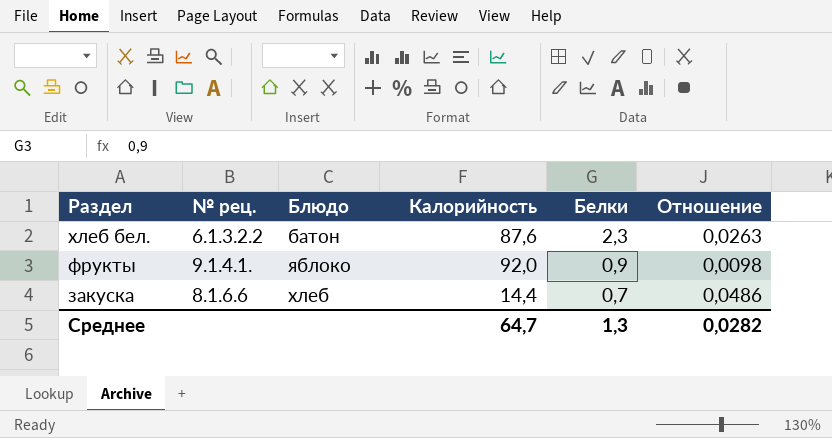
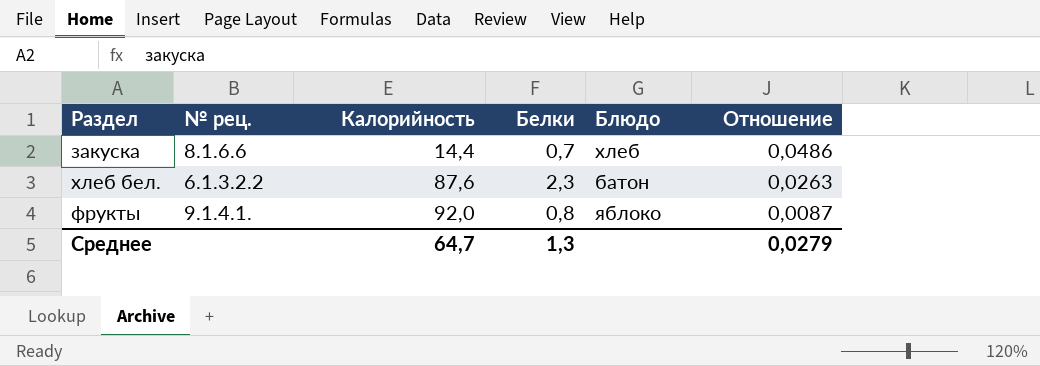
row order: Раздел descending -> Калорийность ascending
column Блюдо | position: 3 -> 5
фрукты | Белки: 0,9 -> 0,8
фрукты | Отношение: 0,0098 -> 0,0087
Среднее | Отношение: 0,0282 -> 0,0279

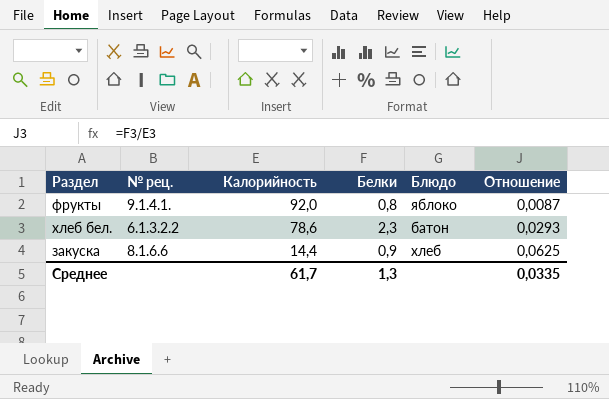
row order: Калорийность ascending -> Калорийность descending
хлеб бел. | Калорийность: 87,6 -> 78,6
хлеб бел. | Отношение: 0,0263 -> 0,0293
закуска | Белки: 0,7 -> 0,9
закуска | Отношение: 0,0486 -> 0,0625
Среднее | Калорийность: 64,7 -> 61,7
Среднее | Отношение: 0,0279 -> 0,0335

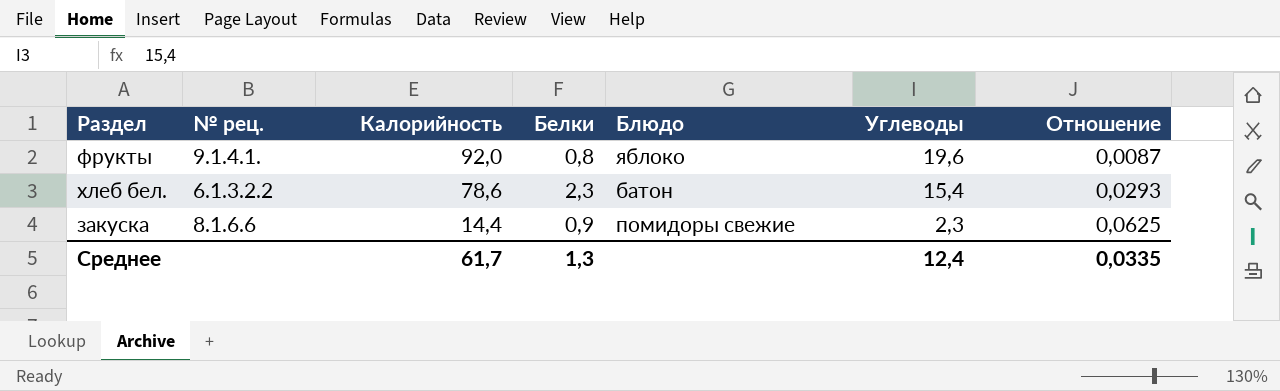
column Углеводы | position: none -> 6
закуска | Блюдо: хлеб -> помидоры свежие

